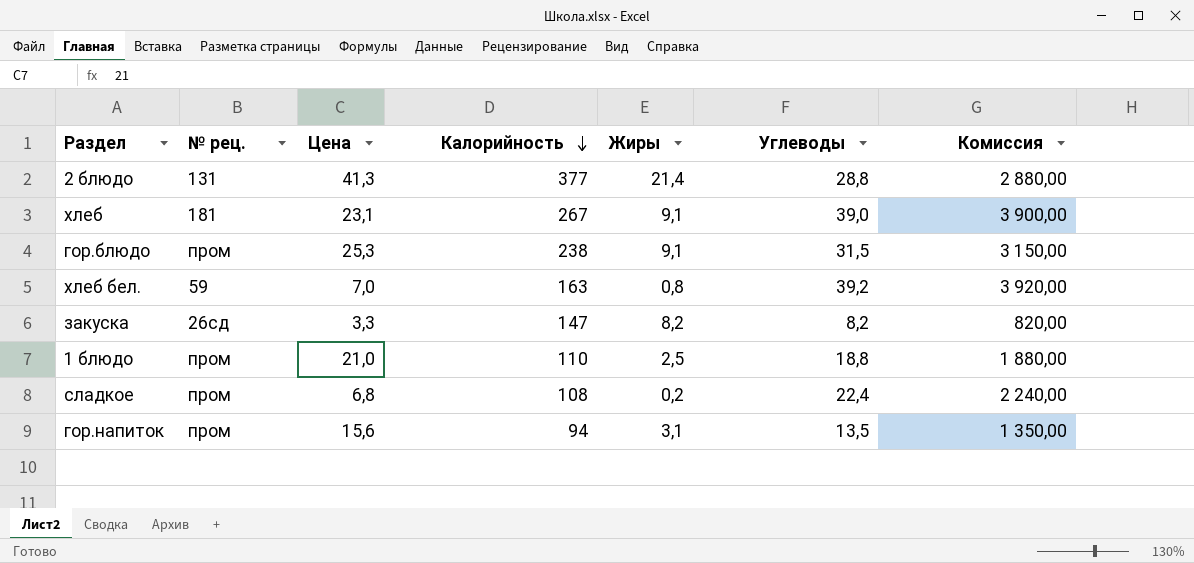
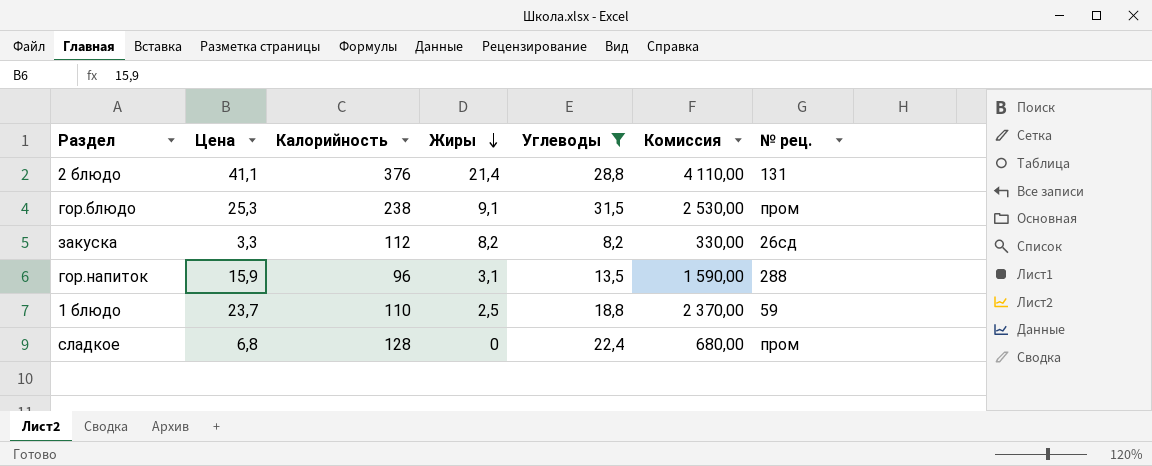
filter: none -> Углеводы <= 31,5
row order: Калорийность descending -> Жиры descending
column Комиссия | formula: [Углеводы] * 100 -> [Цена] * 100
column № рец. | position: 2 -> 7
2 блюдо | Цена: 41,3 -> 41,1
2 блюдо | Калорийность: 377 -> 376
закуска | Калорийность: 147 -> 112
гор.напиток | Цена: 15,6 -> 15,9
гор.напиток | Калорийность: 94 -> 96
гор.напиток | № рец.: пром -> 288
1 блюдо | Цена: 21,0 -> 23,7
1 блюдо | № рец.: пром -> 59
сладкое | Калорийность: 108 -> 128
сладкое | Жиры: 0,2 -> 0

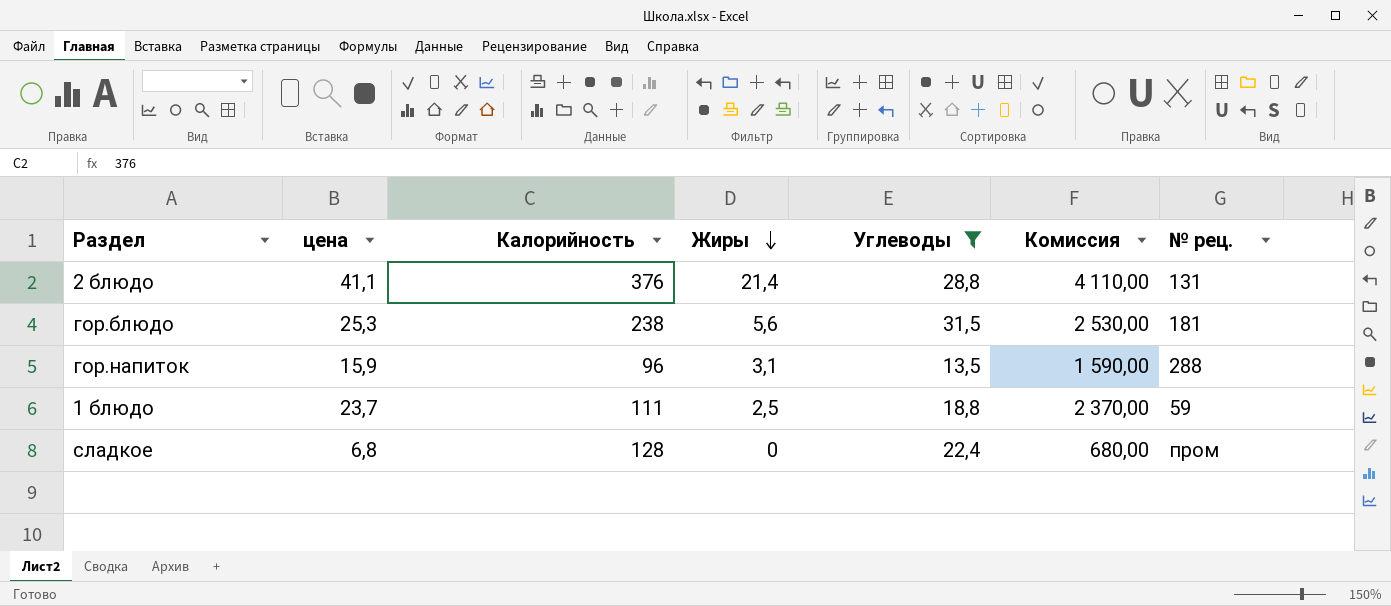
column name: Цена -> цена
row закуска: 3,3 | 112 | 8,2 | 8,2 | 330,00 | 26сд -> none
гор.блюдо | Жиры: 9,1 -> 5,6
гор.блюдо | № рец.: пром -> 181
1 блюдо | Калорийность: 110 -> 111

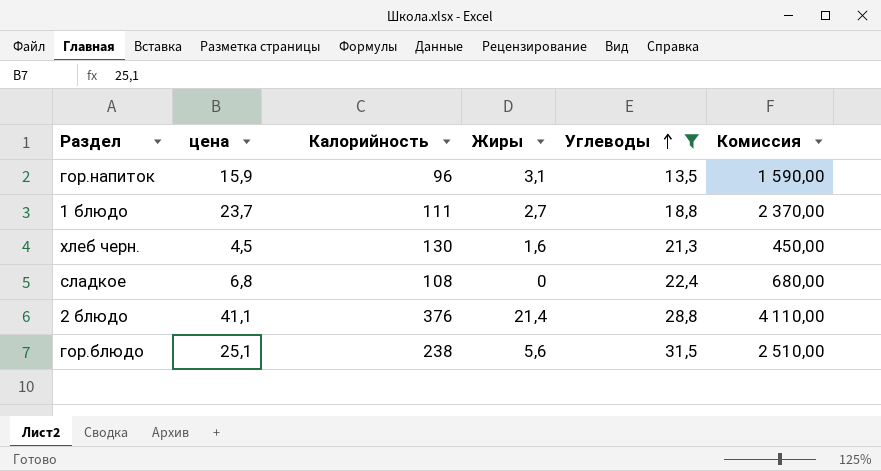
row order: Жиры descending -> Углеводы ascending
column № рец. | position: 7 -> none
1 блюдо | Жиры: 2,5 -> 2,7
row хлеб черн.: none -> 4,5 | 130 | 1,6 | 21,3 | 450,00
сладкое | Калорийность: 128 -> 108
гор.блюдо | цена: 25,3 -> 25,1
гор.блюдо | Комиссия: 2 530,00 -> 2 510,00

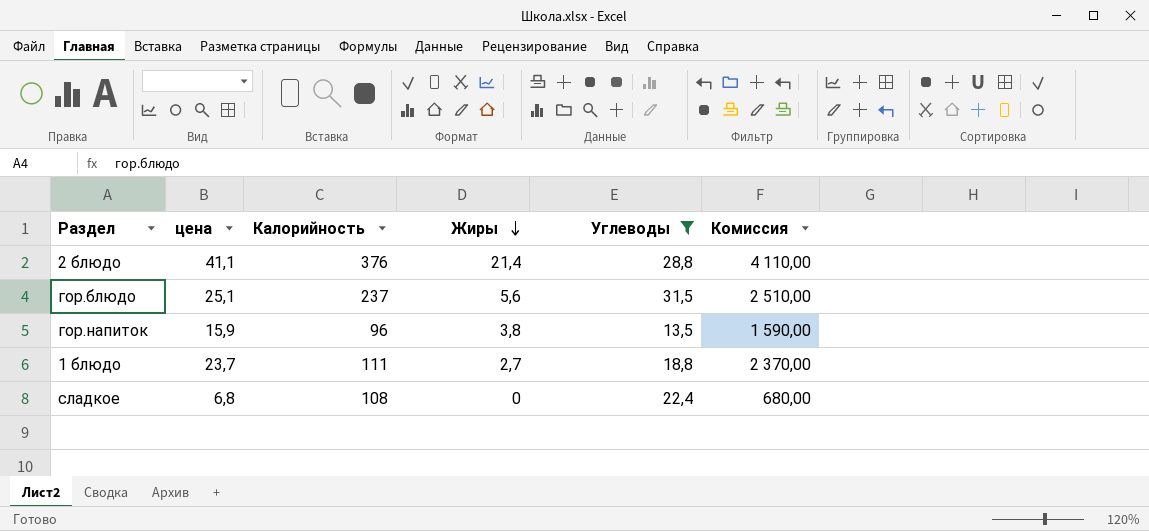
row order: Углеводы ascending -> Жиры descending
row хлеб черн.: 4,5 | 130 | 1,6 | 21,3 | 450,00 -> none
гор.блюдо | Калорийность: 238 -> 237
гор.напиток | Жиры: 3,1 -> 3,8

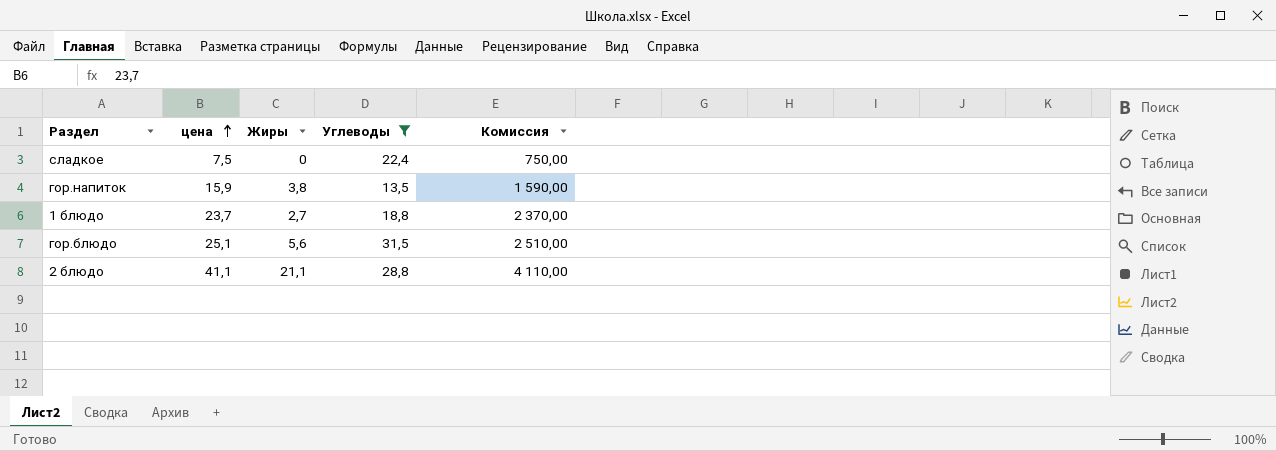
row order: Жиры descending -> цена ascending
column Калорийность | position: 3 -> none
сладкое | цена: 6,8 -> 7,5
сладкое | Комиссия: 680,00 -> 750,00
2 блюдо | Жиры: 21,4 -> 21,1

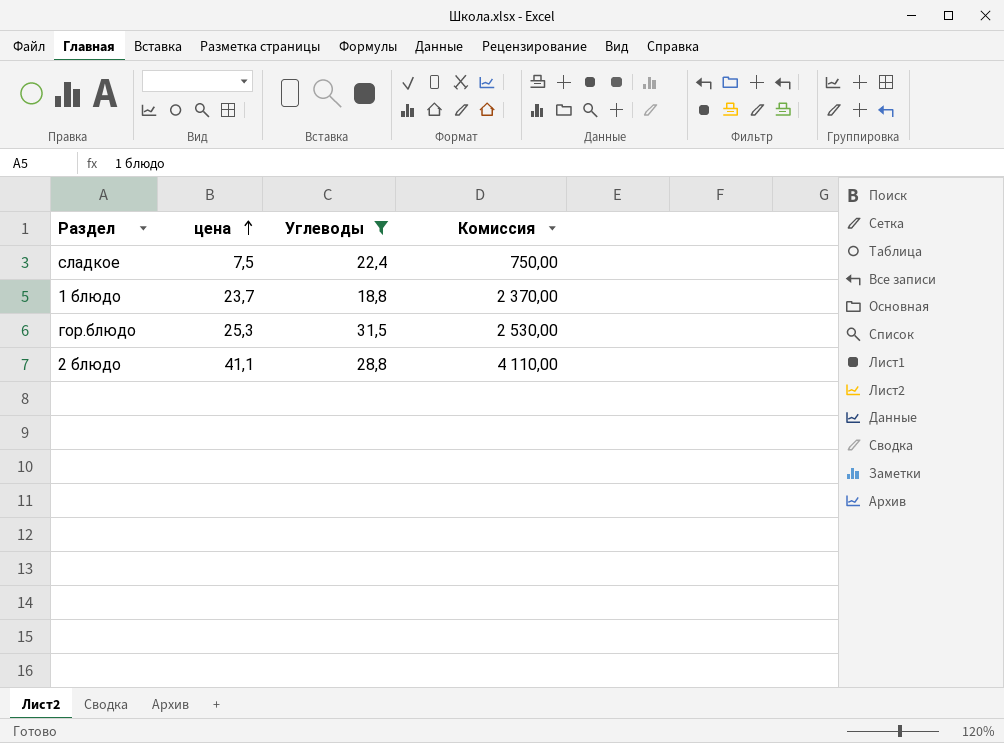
column Жиры | position: 3 -> none
row гор.напиток: 15,9 | 3,8 | 13,5 | 1 590,00 -> none
гор.блюдо | цена: 25,1 -> 25,3
гор.блюдо | Комиссия: 2 510,00 -> 2 530,00

